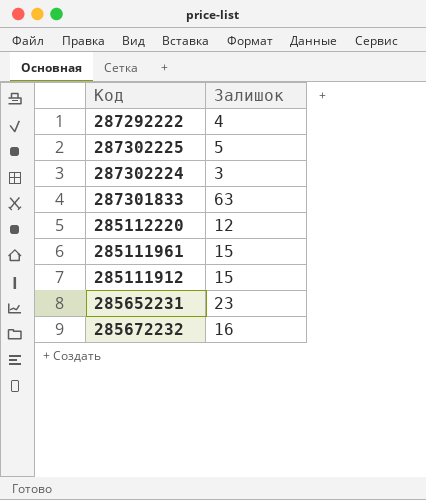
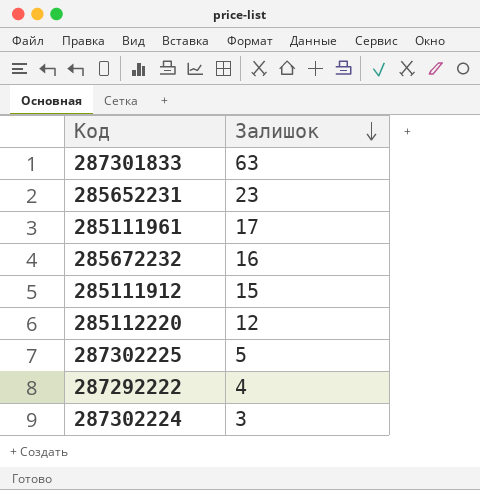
row order: none -> Залишок descending
285111961 | Залишок: 15 -> 17

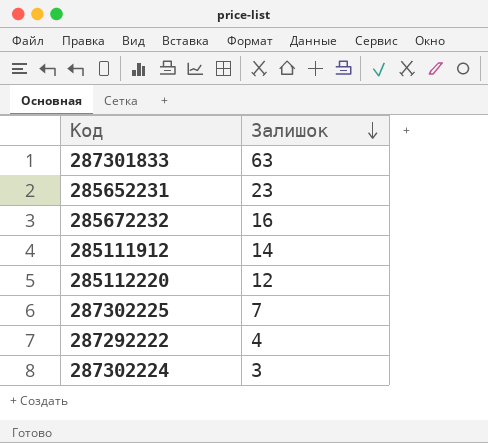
row 285111961: 17 -> none
285111912 | Залишок: 15 -> 14
287302225 | Залишок: 5 -> 7

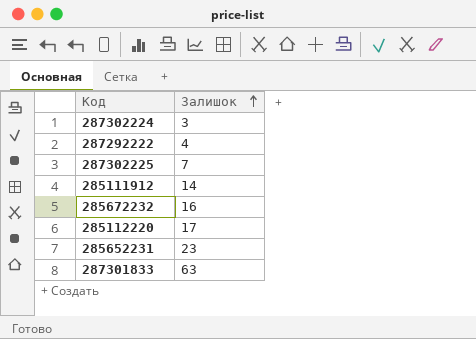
row order: Залишок descending -> Залишок ascending
285112220 | Залишок: 12 -> 17

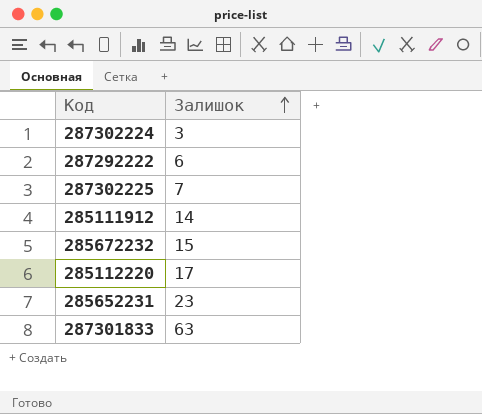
287292222 | Залишок: 4 -> 6
285672232 | Залишок: 16 -> 15

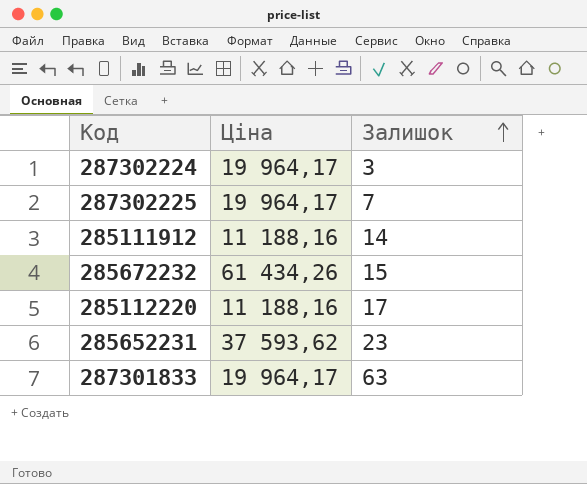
column Ціна | position: none -> 2
row 287292222: 6 -> none

